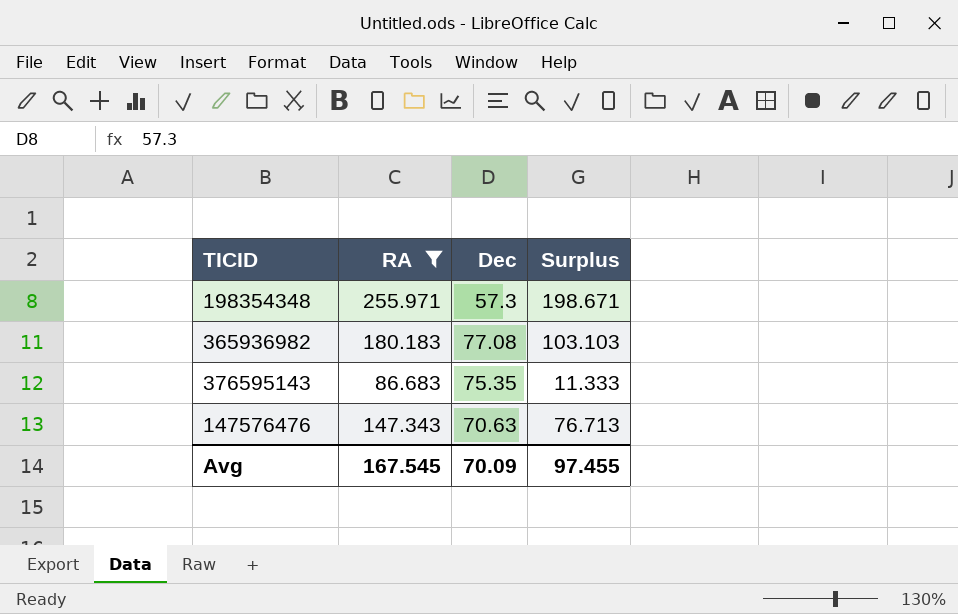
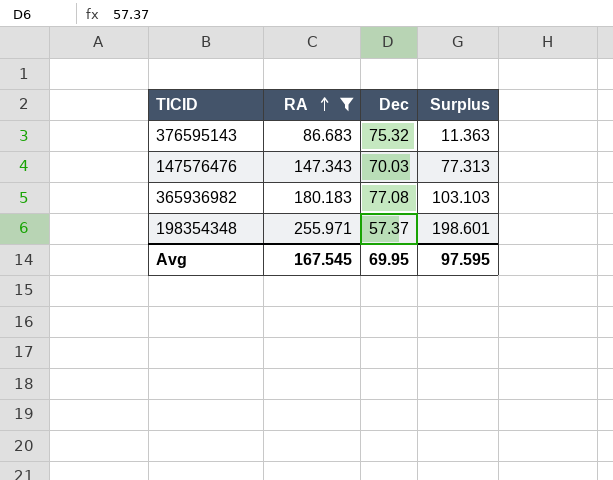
row order: none -> RA ascending
376595143 | Dec: 75.35 -> 75.32
376595143 | Surplus: 11.333 -> 11.363
147576476 | Dec: 70.63 -> 70.03
147576476 | Surplus: 76.713 -> 77.313
198354348 | Dec: 57.3 -> 57.37
198354348 | Surplus: 198.671 -> 198.601
Avg | Dec: 70.09 -> 69.95
Avg | Surplus: 97.455 -> 97.595

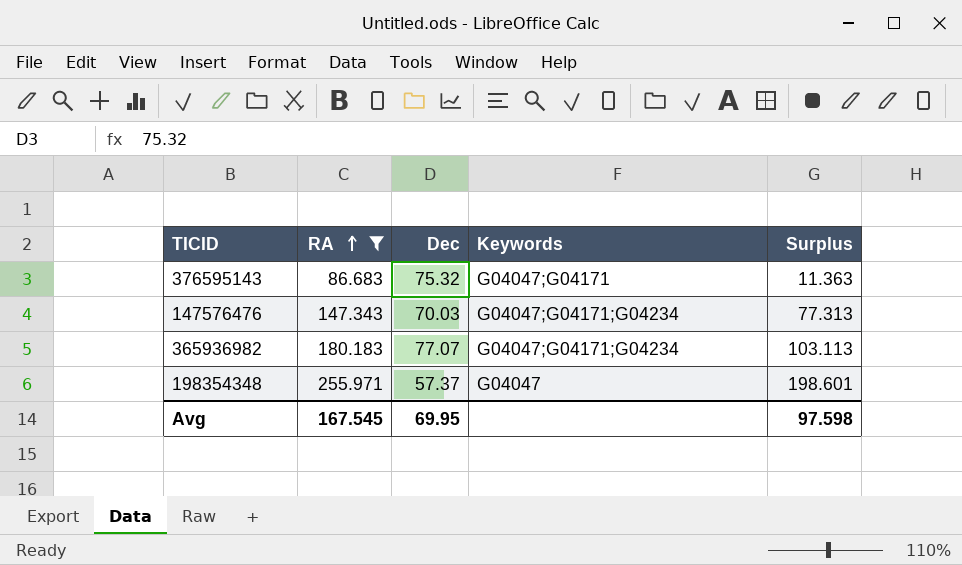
column Keywords | position: none -> 4
365936982 | Dec: 77.08 -> 77.07
365936982 | Surplus: 103.103 -> 103.113
Avg | Surplus: 97.595 -> 97.598

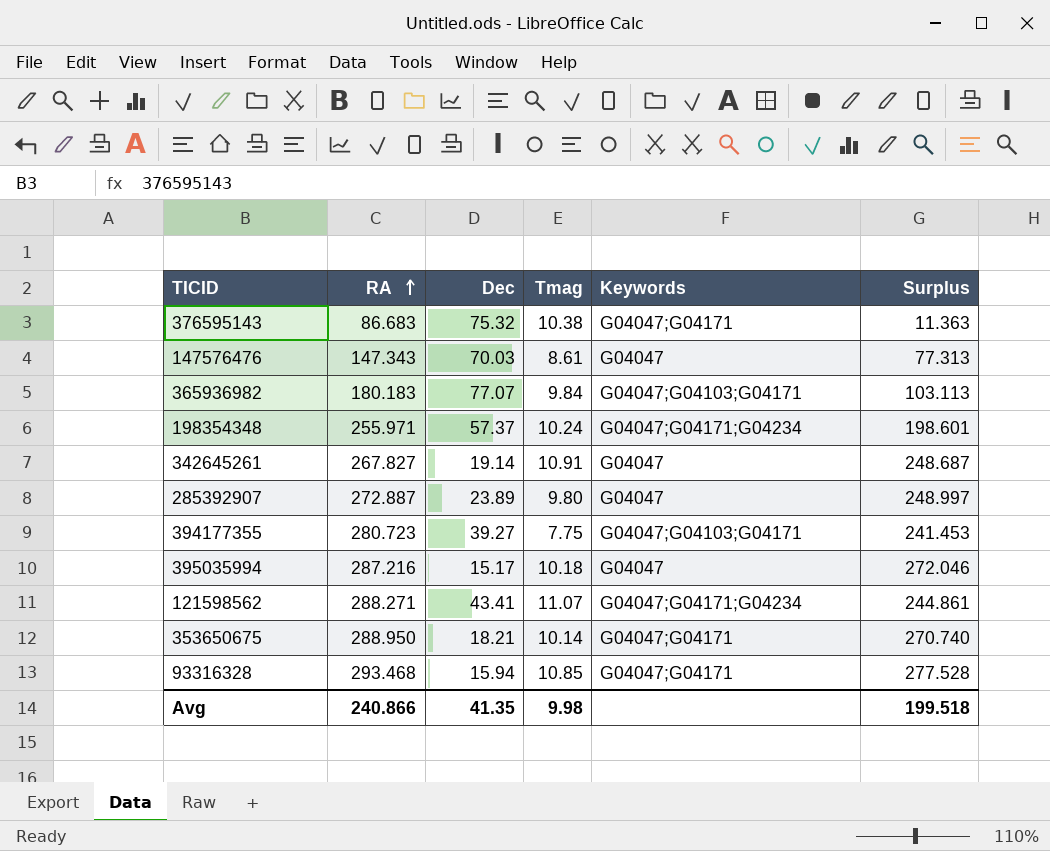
filter: RA <= 255.971 -> none
column Tmag | position: none -> 4
147576476 | Keywords: G04047;G04171;G04234 -> G04047
365936982 | Keywords: G04047;G04171;G04234 -> G04047;G04103;G04171
198354348 | Keywords: G04047 -> G04047;G04171;G04234
Avg | RA: 167.545 -> 240.866
Avg | Dec: 69.95 -> 41.35
Avg | Surplus: 97.598 -> 199.518

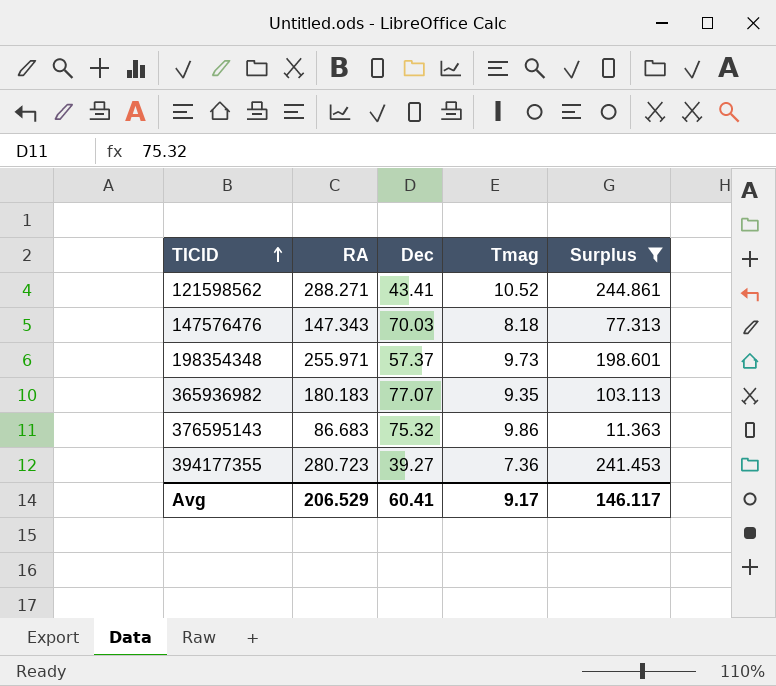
filter: none -> Surplus <= 244.861
row order: RA ascending -> TICID ascending
column Keywords | position: 5 -> none
121598562 | Tmag: 11.07 -> 10.52
147576476 | Tmag: 8.61 -> 8.18
198354348 | Tmag: 10.24 -> 9.73
365936982 | Tmag: 9.84 -> 9.35
376595143 | Tmag: 10.38 -> 9.86
394177355 | Tmag: 7.75 -> 7.36
Avg | RA: 240.866 -> 206.529
Avg | Dec: 41.35 -> 60.41
Avg | Tmag: 9.98 -> 9.17
Avg | Surplus: 199.518 -> 146.117

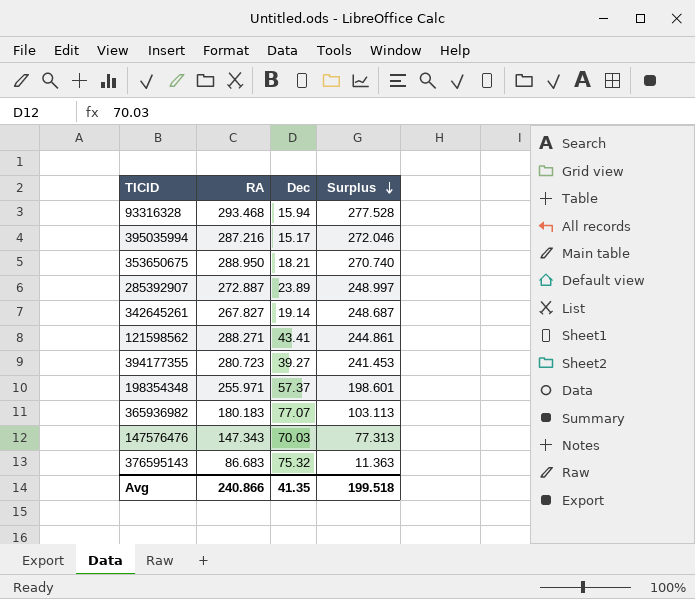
filter: Surplus <= 244.861 -> none
row order: TICID ascending -> Surplus descending
column Tmag | position: 4 -> none
Avg | RA: 206.529 -> 240.866
Avg | Dec: 60.41 -> 41.35
Avg | Surplus: 146.117 -> 199.518

